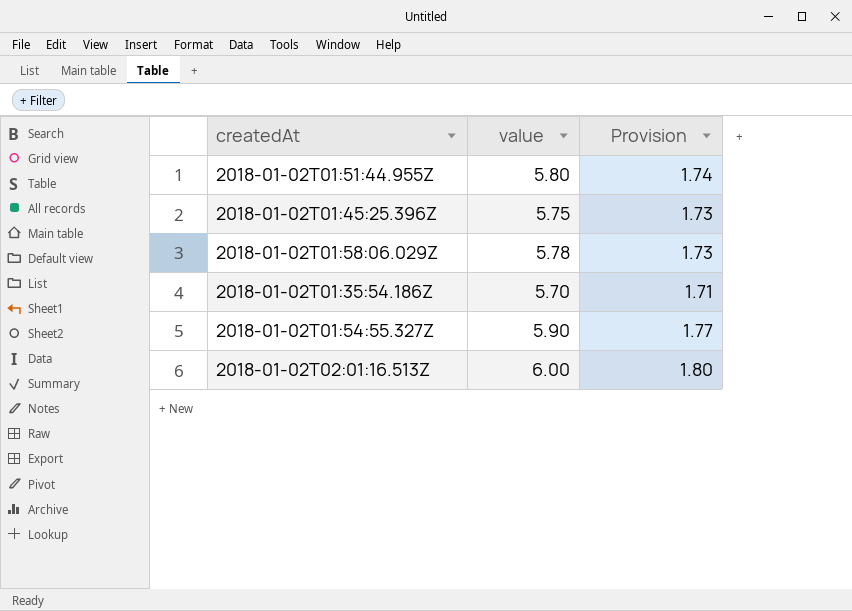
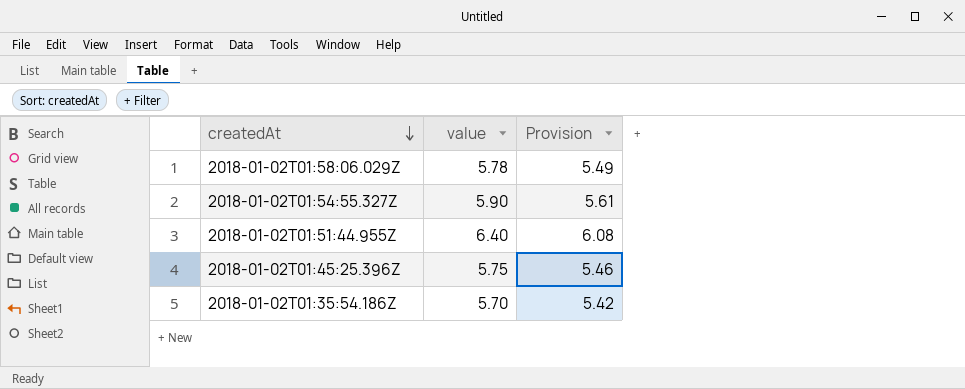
row order: none -> createdAt descending
column Provision | formula: [value] * 0.3 -> [value] * 0.95
row 2018-01-02T02:01:16.513Z: 6.00 | 1.80 -> none
2018-01-02T01:51:44.955Z | value: 5.80 -> 6.40

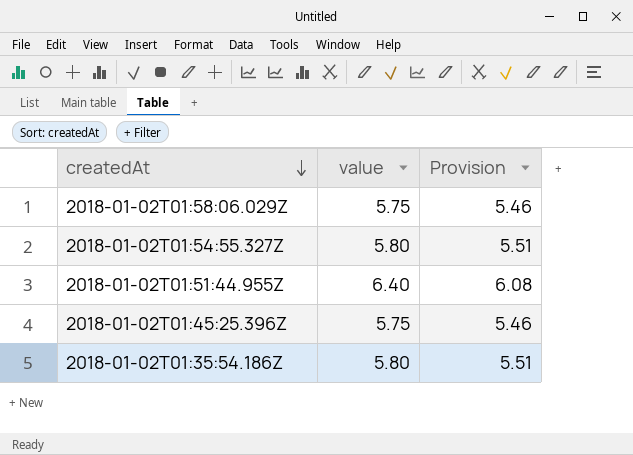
2018-01-02T01:58:06.029Z | value: 5.78 -> 5.75
2018-01-02T01:58:06.029Z | Provision: 5.49 -> 5.46
2018-01-02T01:54:55.327Z | value: 5.90 -> 5.80
2018-01-02T01:54:55.327Z | Provision: 5.61 -> 5.51
2018-01-02T01:35:54.186Z | value: 5.70 -> 5.80
2018-01-02T01:35:54.186Z | Provision: 5.42 -> 5.51

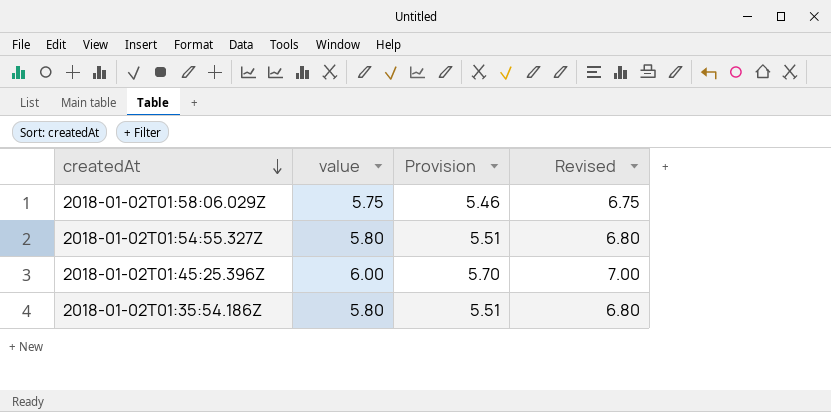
column Revised | formula: none -> [value] + 1
row 2018-01-02T01:51:44.955Z: 6.40 | 6.08 -> none
2018-01-02T01:45:25.396Z | value: 5.75 -> 6.00
2018-01-02T01:45:25.396Z | Provision: 5.46 -> 5.70

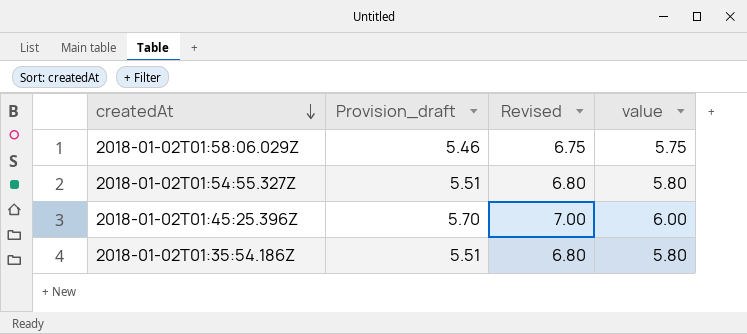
column name: Provision -> Provision_draft
column value | position: 2 -> 4

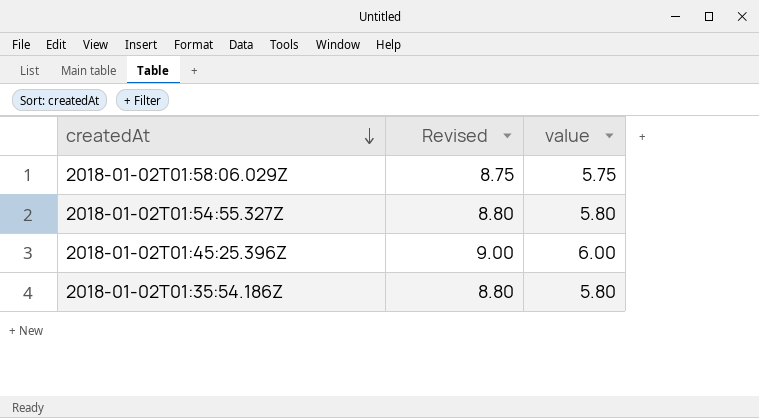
column Provision_draft | formula: [value] * 0.95 -> none
column Revised | formula: [value] + 1 -> [value] + 3

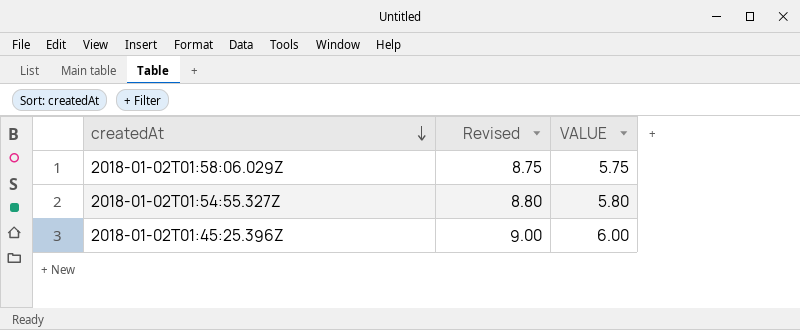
column name: value -> VALUE
row 2018-01-02T01:35:54.186Z: 8.80 | 5.80 -> none

